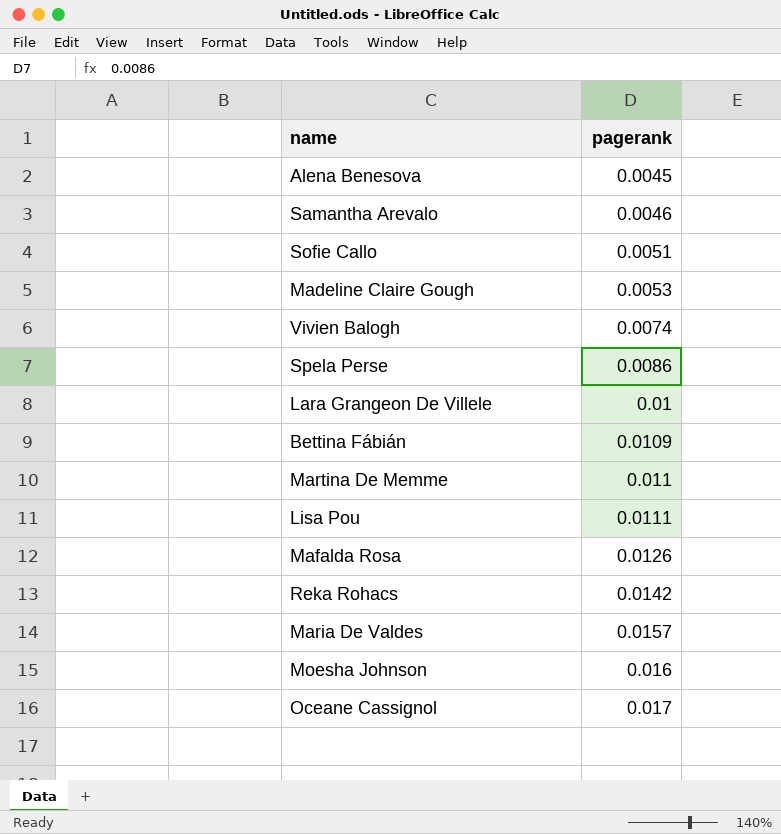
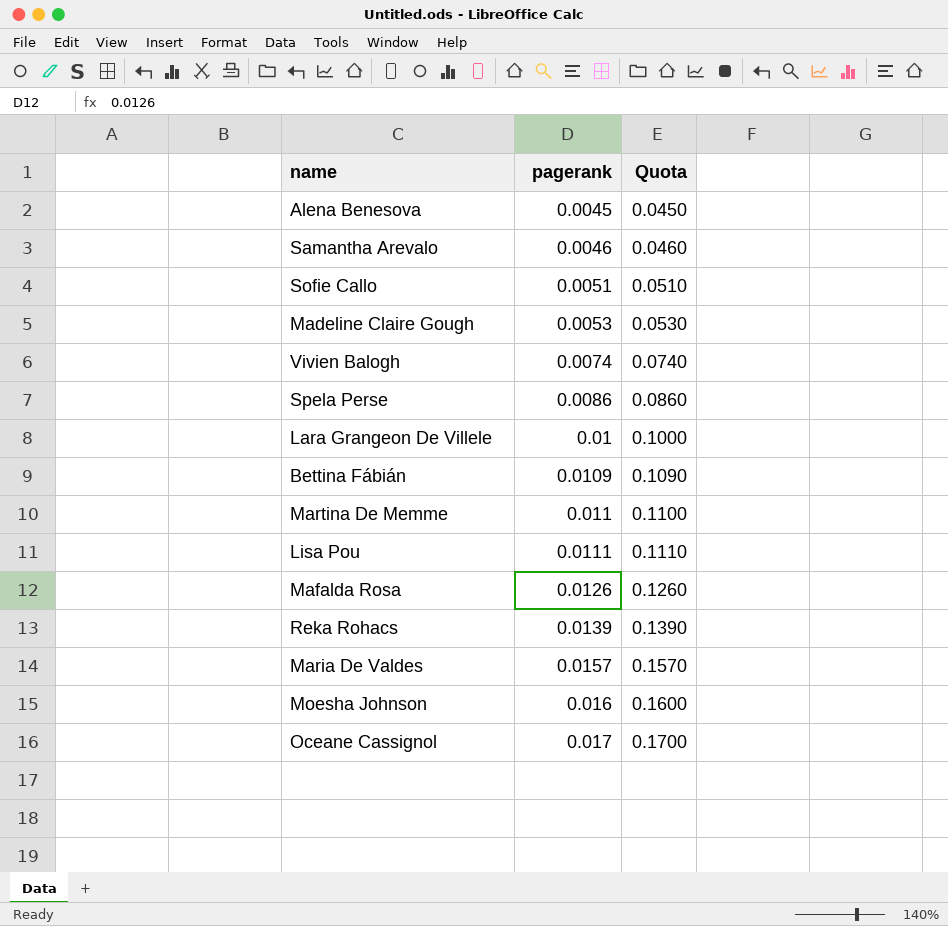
column Quota | formula: none -> [pagerank] * 10
Reka Rohacs | pagerank: 0.0142 -> 0.0139

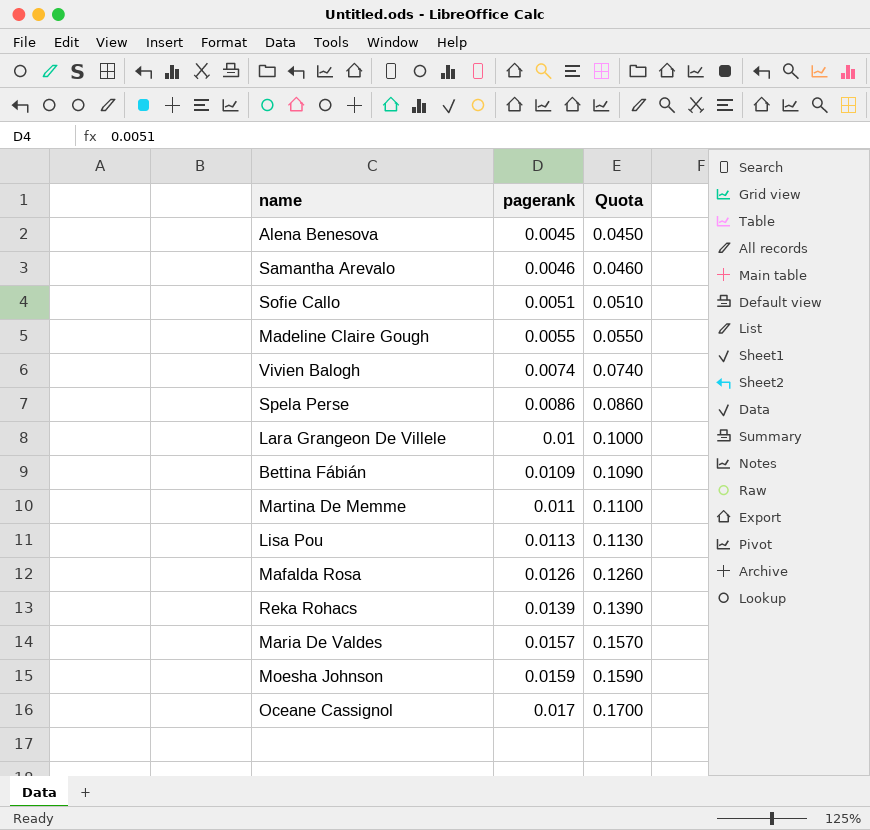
Madeline Claire Gough | pagerank: 0.0053 -> 0.0055
Madeline Claire Gough | Quota: 0.0530 -> 0.0550
Lisa Pou | pagerank: 0.0111 -> 0.0113
Lisa Pou | Quota: 0.1110 -> 0.1130
Moesha Johnson | pagerank: 0.016 -> 0.0159
Moesha Johnson | Quota: 0.1600 -> 0.1590

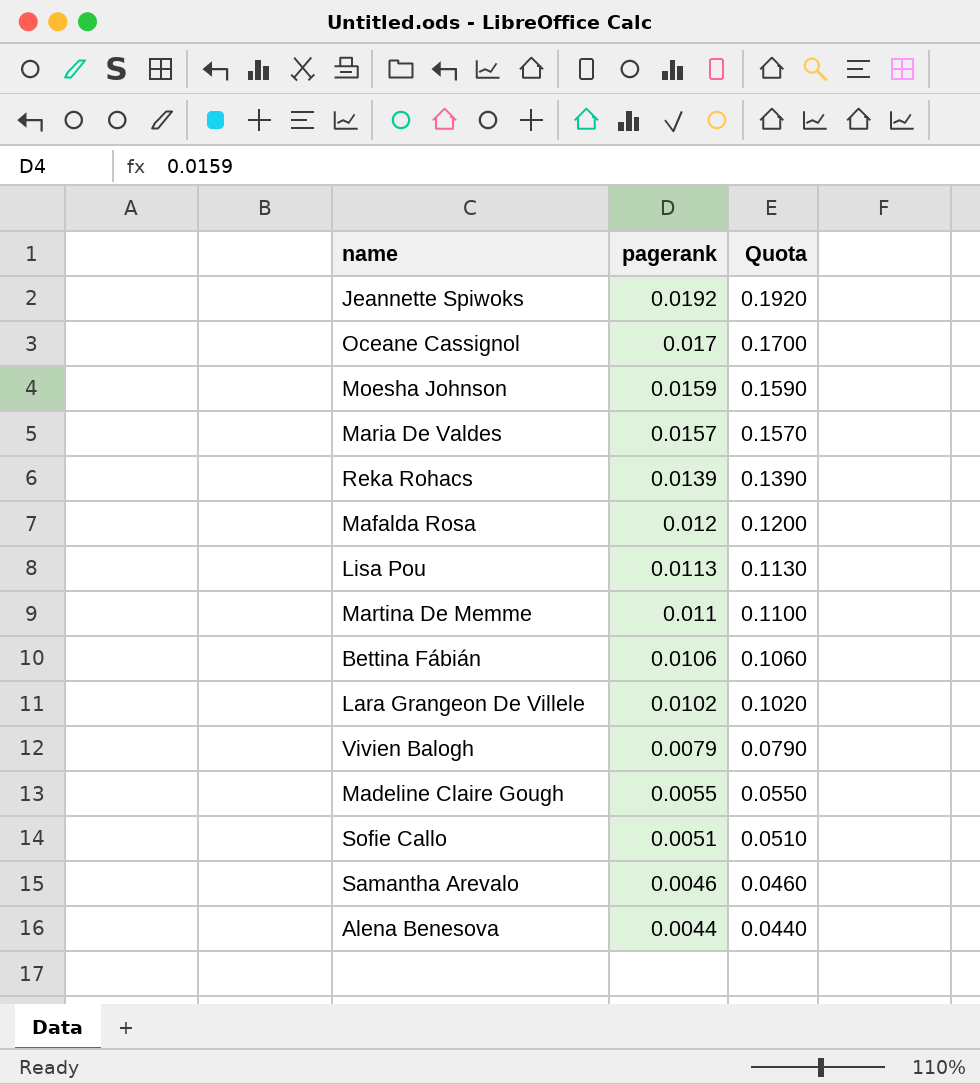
row order: pagerank ascending -> pagerank descending
row Spela Perse: 0.0086 | 0.0860 -> none
row Jeannette Spiwoks: none -> 0.0192 | 0.1920
Mafalda Rosa | pagerank: 0.0126 -> 0.012
Mafalda Rosa | Quota: 0.1260 -> 0.1200
Bettina Fábián | pagerank: 0.0109 -> 0.0106
Bettina Fábián | Quota: 0.1090 -> 0.1060
Lara Grangeon De Villele | pagerank: 0.01 -> 0.0102
Lara Grangeon De Villele | Quota: 0.1000 -> 0.1020
Vivien Balogh | pagerank: 0.0074 -> 0.0079
Vivien Balogh | Quota: 0.0740 -> 0.0790
Alena Benesova | pagerank: 0.0045 -> 0.0044
Alena Benesova | Quota: 0.0450 -> 0.0440

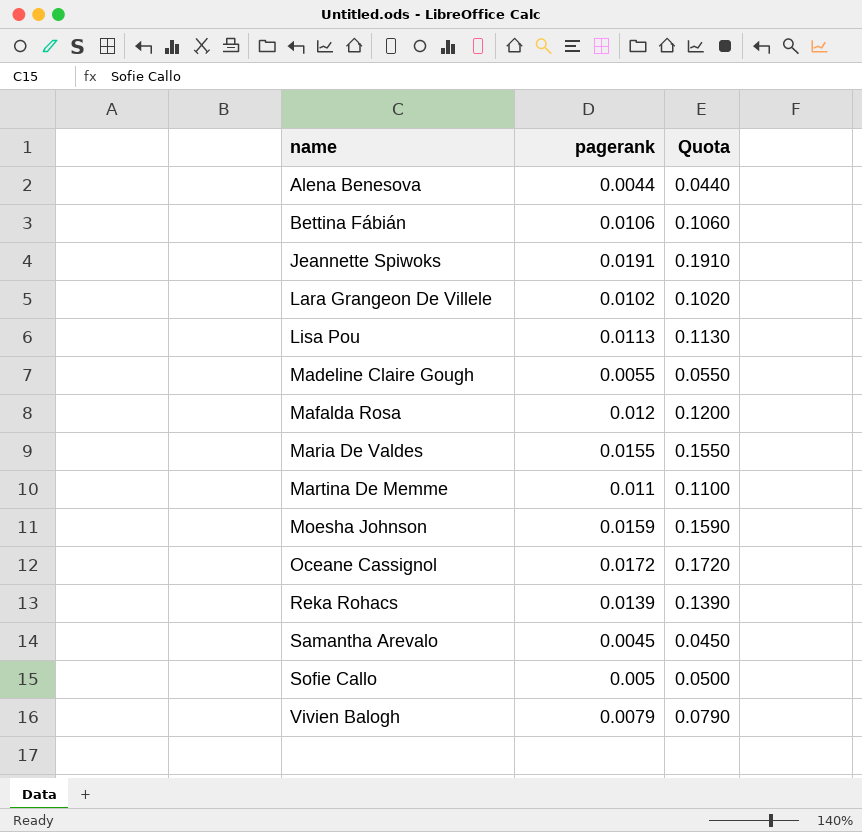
row order: pagerank descending -> name ascending
Jeannette Spiwoks | pagerank: 0.0192 -> 0.0191
Jeannette Spiwoks | Quota: 0.1920 -> 0.1910
Maria De Valdes | pagerank: 0.0157 -> 0.0155
Maria De Valdes | Quota: 0.1570 -> 0.1550
Oceane Cassignol | pagerank: 0.017 -> 0.0172
Oceane Cassignol | Quota: 0.1700 -> 0.1720
Samantha Arevalo | pagerank: 0.0046 -> 0.0045
Samantha Arevalo | Quota: 0.0460 -> 0.0450
Sofie Callo | pagerank: 0.0051 -> 0.005
Sofie Callo | Quota: 0.0510 -> 0.0500

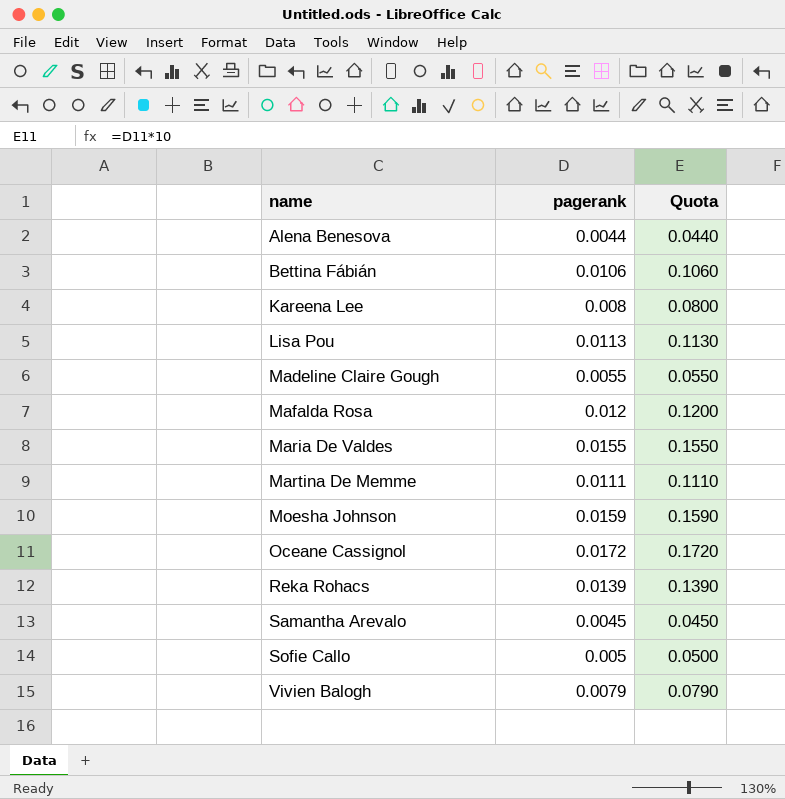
row Jeannette Spiwoks: 0.0191 | 0.1910 -> none
row Lara Grangeon De Villele: 0.0102 | 0.1020 -> none
row Kareena Lee: none -> 0.008 | 0.0800
Martina De Memme | pagerank: 0.011 -> 0.0111
Martina De Memme | Quota: 0.1100 -> 0.1110

